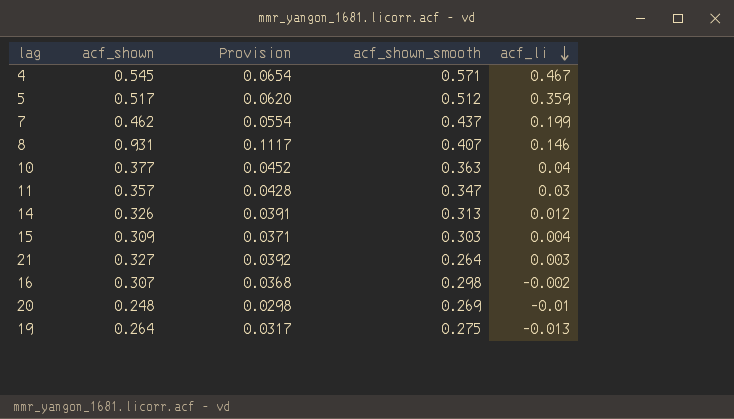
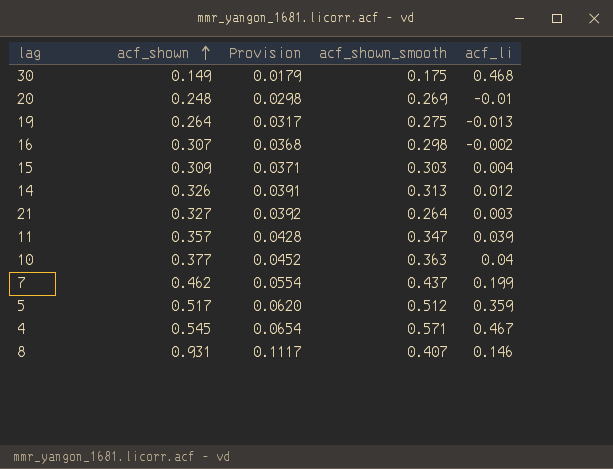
row order: acf_li descending -> acf_shown ascending
row 30: none -> 0.149 | 0.0179 | 0.175 | 0.468
11 | acf_li: 0.03 -> 0.039

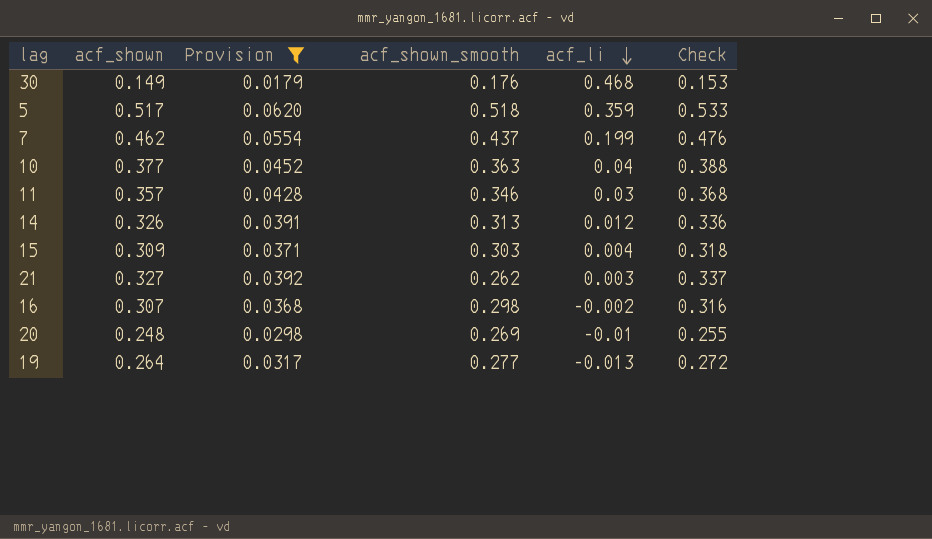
filter: none -> Provision <= 0.0620
row order: acf_shown ascending -> acf_li descending
column Check | formula: none -> [acf_shown] * 1.03
30 | acf_shown_smooth: 0.175 -> 0.176
5 | acf_shown_smooth: 0.512 -> 0.518
11 | acf_shown_smooth: 0.347 -> 0.346
11 | acf_li: 0.039 -> 0.03
21 | acf_shown_smooth: 0.264 -> 0.262
19 | acf_shown_smooth: 0.275 -> 0.277

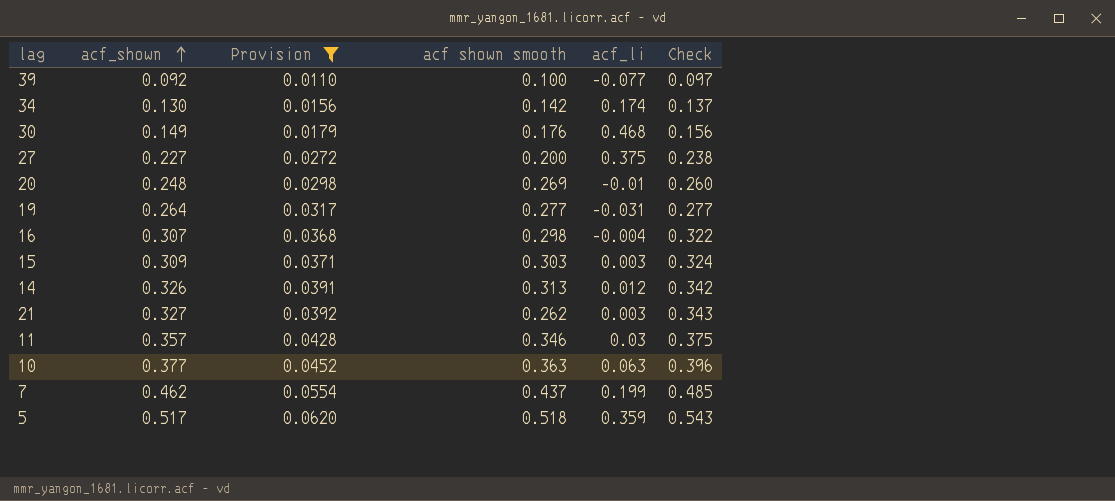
row order: acf_li descending -> acf_shown ascending
column name: acf_shown_smooth -> acf shown smooth
column Check | formula: [acf_shown] * 1.03 -> [acf_shown] * 1.05
row 39: none -> 0.092 | 0.0110 | 0.100 | -0.077 | 0.097
row 34: none -> 0.130 | 0.0156 | 0.142 | 0.174 | 0.137
row 27: none -> 0.227 | 0.0272 | 0.200 | 0.375 | 0.238
19 | acf_li: -0.013 -> -0.031
16 | acf_li: -0.002 -> -0.004
15 | acf_li: 0.004 -> 0.003
10 | acf_li: 0.04 -> 0.063

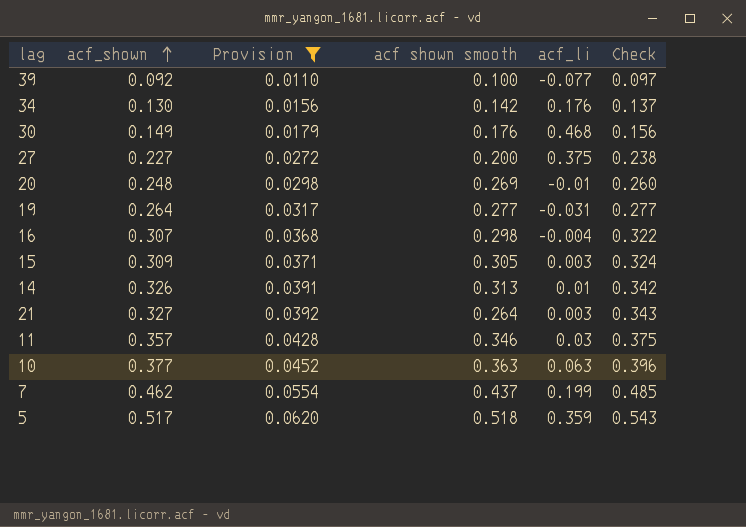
34 | acf_li: 0.174 -> 0.176
15 | acf shown smooth: 0.303 -> 0.305
14 | acf_li: 0.012 -> 0.01
21 | acf shown smooth: 0.262 -> 0.264

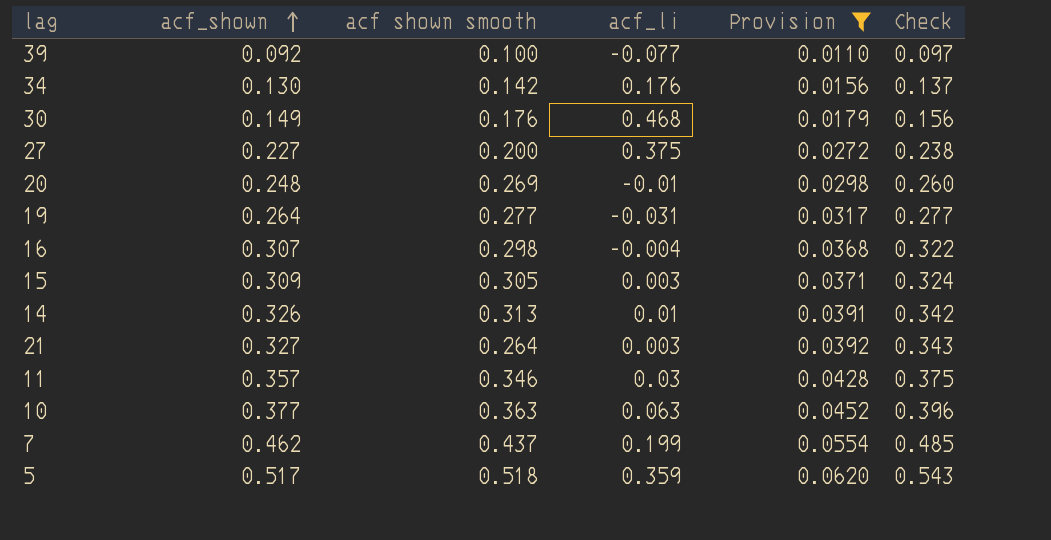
column Provision | position: 3 -> 5

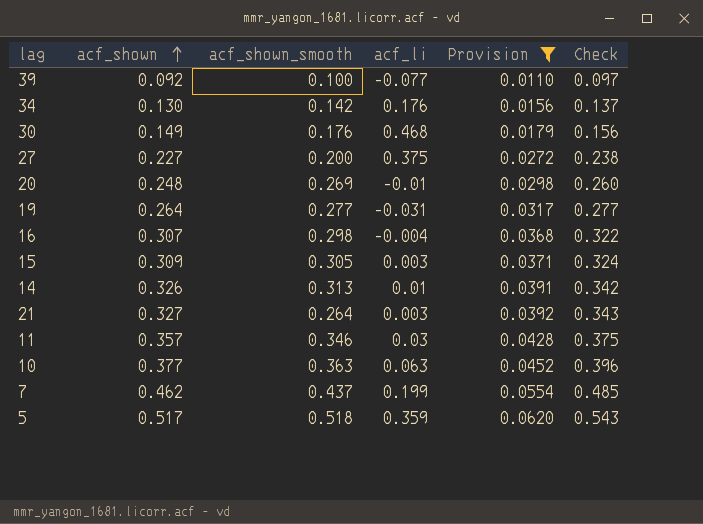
column name: acf shown smooth -> acf_shown_smooth

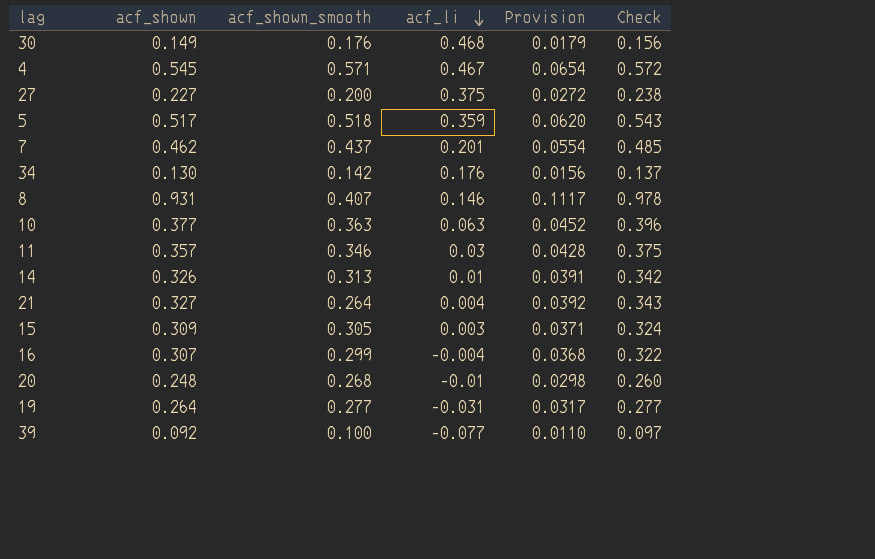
filter: Provision <= 0.0620 -> none
row order: acf_shown ascending -> acf_li descending
7 | acf_li: 0.199 -> 0.201
21 | acf_li: 0.003 -> 0.004
16 | acf_shown_smooth: 0.298 -> 0.299
20 | acf_shown_smooth: 0.269 -> 0.268

